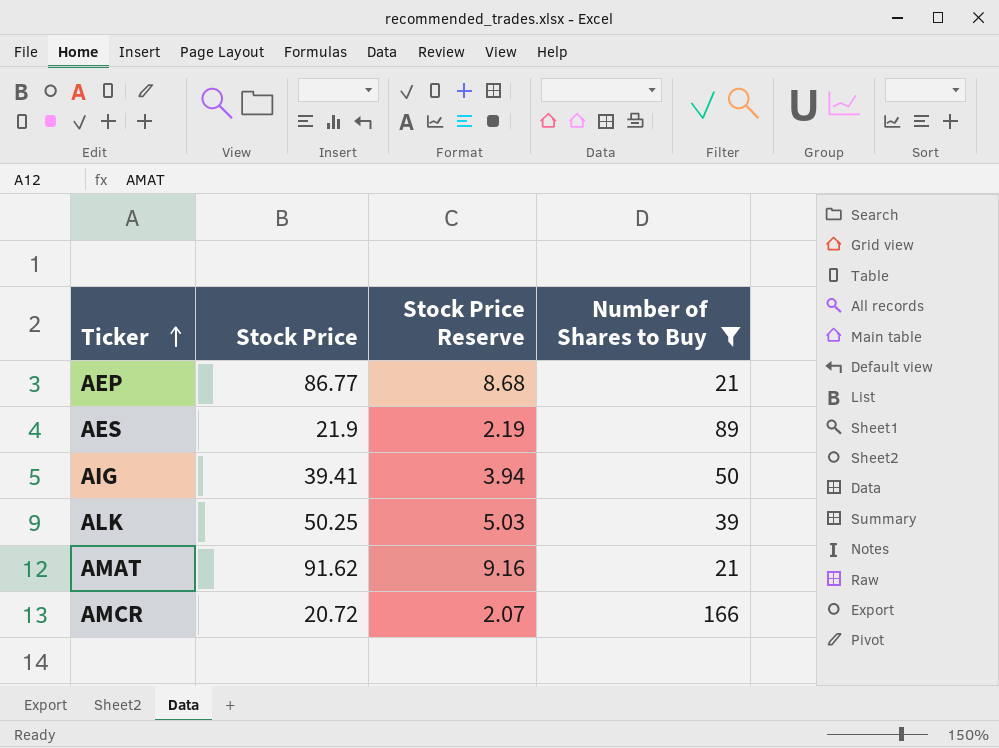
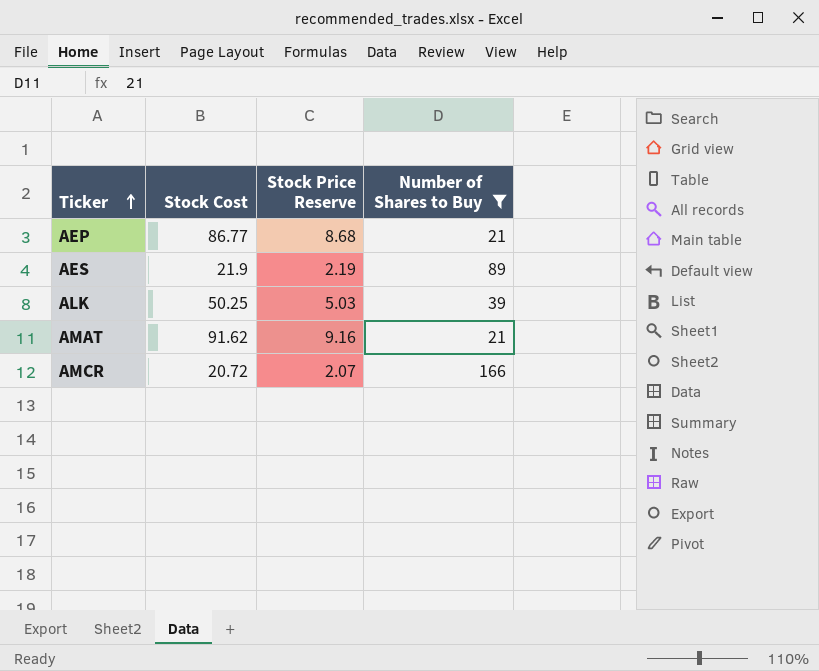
column name: Stock Price -> Stock Cost
row AIG: 39.41 | 3.94 | 50 -> none

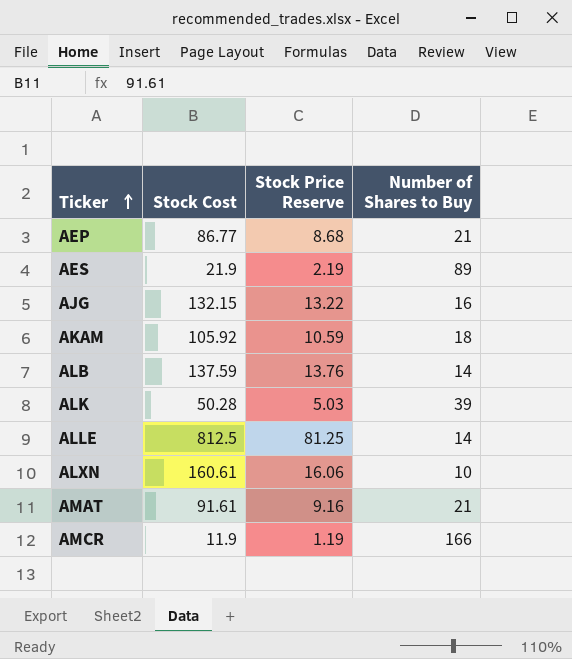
filter: Number of Shares to Buy >= 21 -> none
ALK | Stock Cost: 50.25 -> 50.28
AMAT | Stock Cost: 91.62 -> 91.61
AMCR | Stock Cost: 20.72 -> 11.9
AMCR | Stock Price Reserve: 2.07 -> 1.19

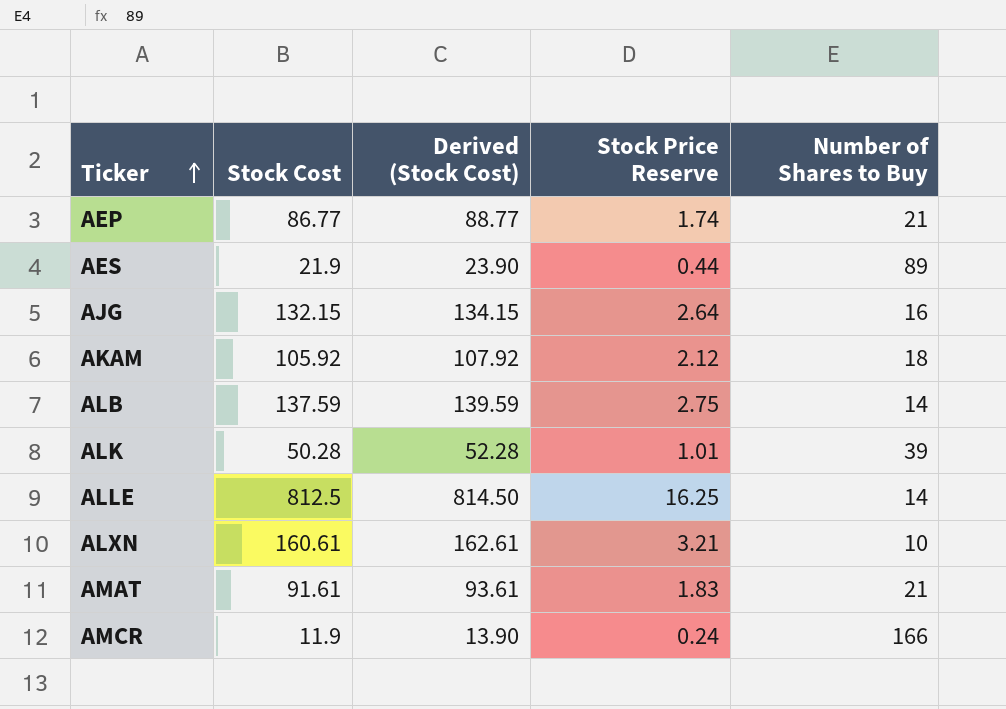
column Derived (Stock Cost) | formula: none -> [Stock Cost] + 2
column Stock Price Reserve | formula: [Stock Cost] * 0.1 -> [Stock Cost] * 0.02

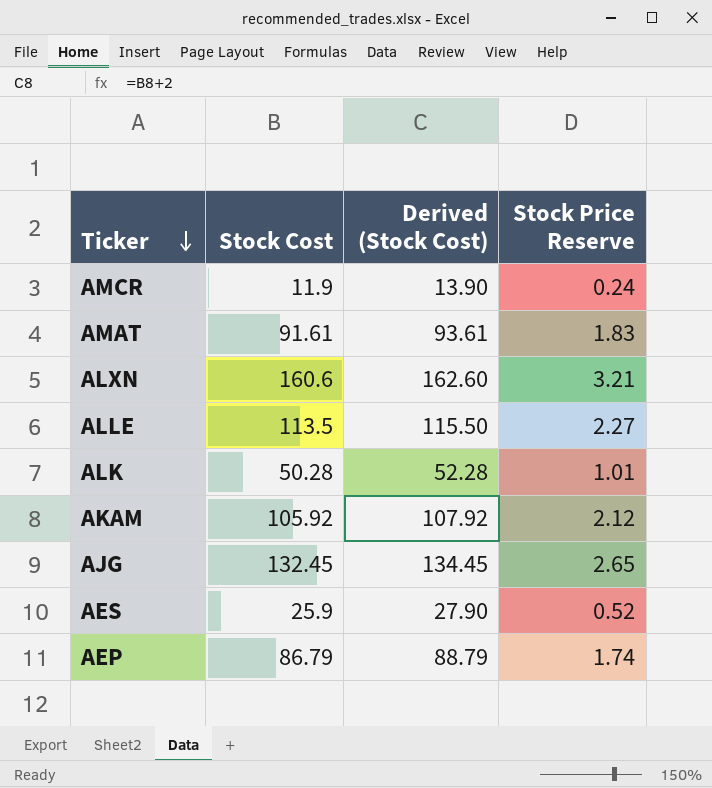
row order: Ticker ascending -> Ticker descending
column Number of Shares to Buy | position: 5 -> none
row ALB: 137.59 | 139.59 | 2.75 | 14 -> none
ALXN | Stock Cost: 160.61 -> 160.6
ALXN | Derived (Stock Cost): 162.61 -> 162.60
ALLE | Stock Cost: 812.5 -> 113.5
ALLE | Derived (Stock Cost): 814.50 -> 115.50
ALLE | Stock Price Reserve: 16.25 -> 2.27
AJG | Stock Cost: 132.15 -> 132.45
AJG | Derived (Stock Cost): 134.15 -> 134.45
AJG | Stock Price Reserve: 2.64 -> 2.65
AES | Stock Cost: 21.9 -> 25.9
AES | Derived (Stock Cost): 23.90 -> 27.90
AES | Stock Price Reserve: 0.44 -> 0.52
AEP | Stock Cost: 86.77 -> 86.79
AEP | Derived (Stock Cost): 88.77 -> 88.79

